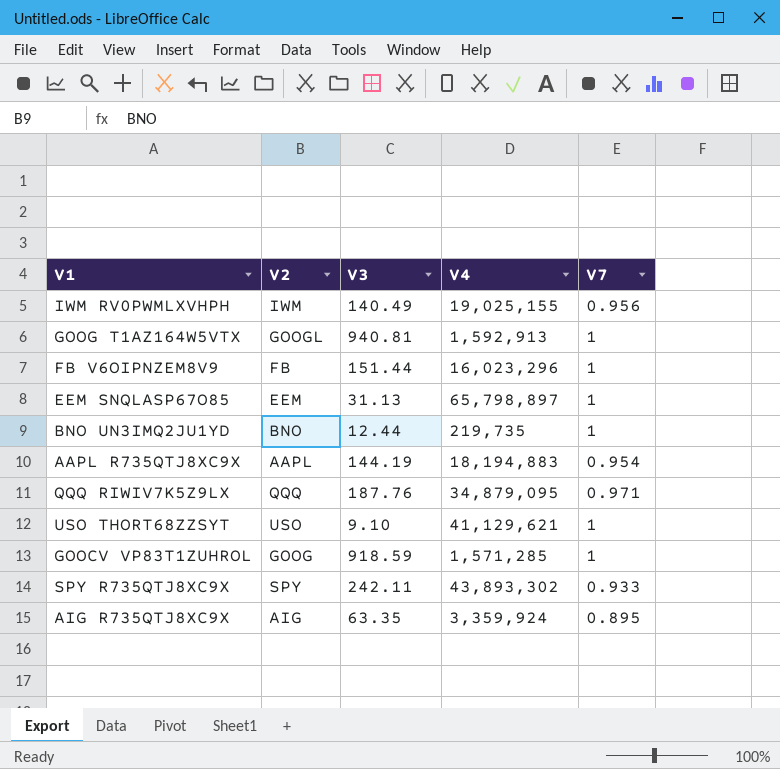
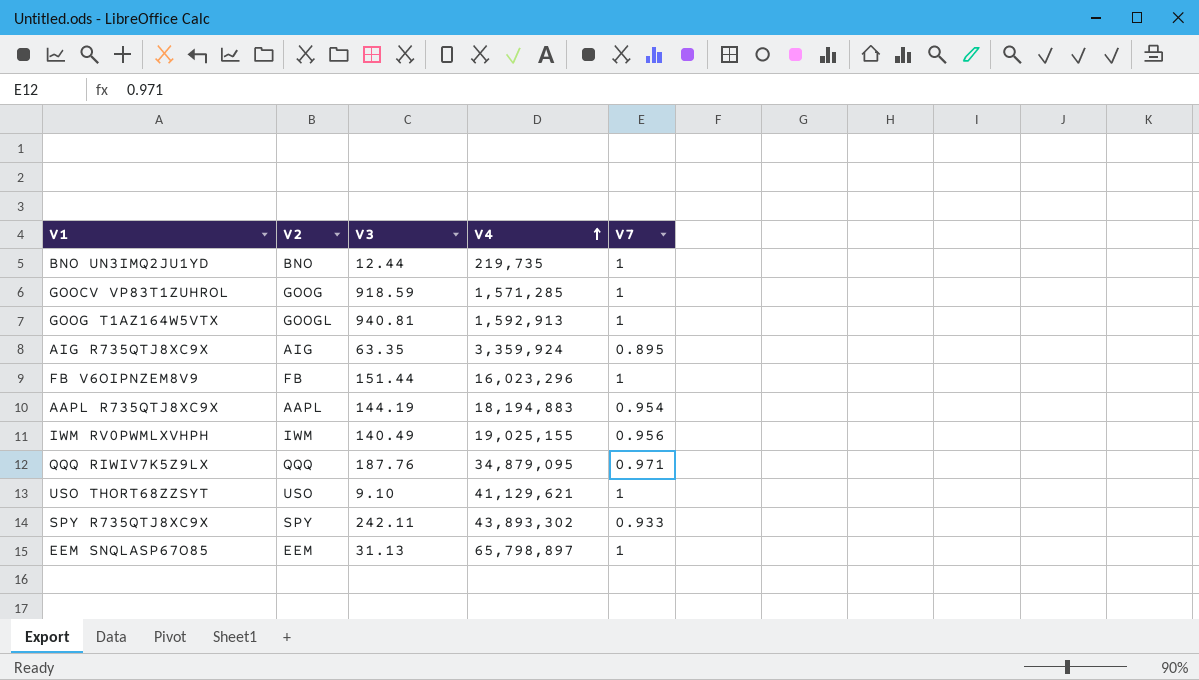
row order: none -> V4 ascending

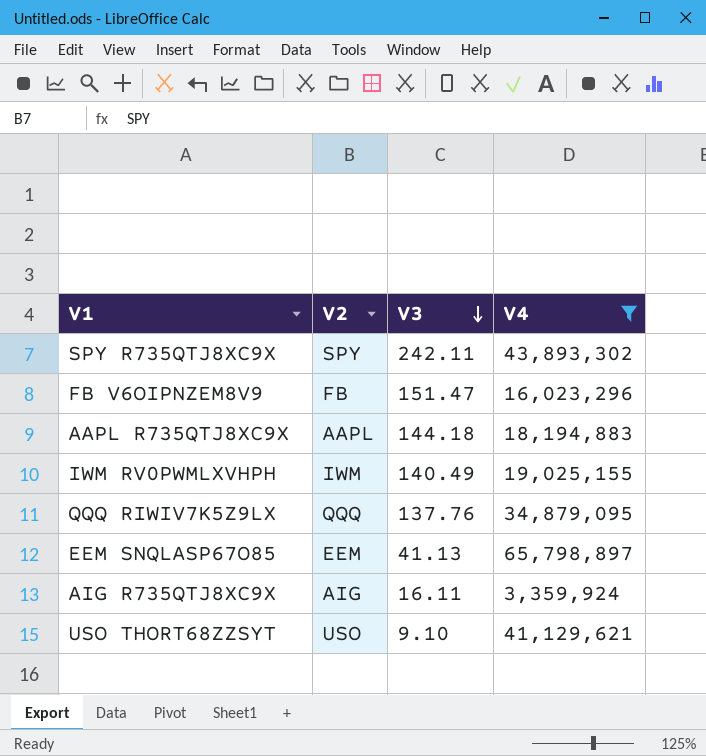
filter: none -> V4 >= 3,359,924
row order: V4 ascending -> V3 descending
column V7 | position: 5 -> none
FB V6OIPNZEM8V9 | V3: 151.44 -> 151.47
AAPL R735QTJ8XC9X | V3: 144.19 -> 144.18
QQQ RIWIV7K5Z9LX | V3: 187.76 -> 137.76
EEM SNQLASP67O85 | V3: 31.13 -> 41.13
AIG R735QTJ8XC9X | V3: 63.35 -> 16.11

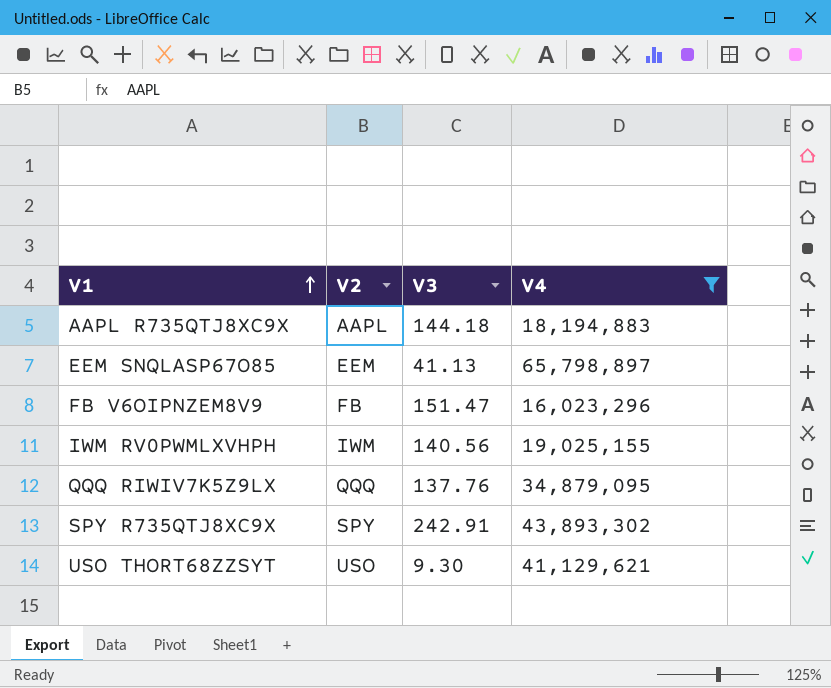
row order: V3 descending -> V1 ascending
row AIG R735QTJ8XC9X: AIG | 16.11 | 3,359,924 -> none
IWM RV0PWMLXVHPH | V3: 140.49 -> 140.56
SPY R735QTJ8XC9X | V3: 242.11 -> 242.91
USO THORT68ZZSYT | V3: 9.10 -> 9.30

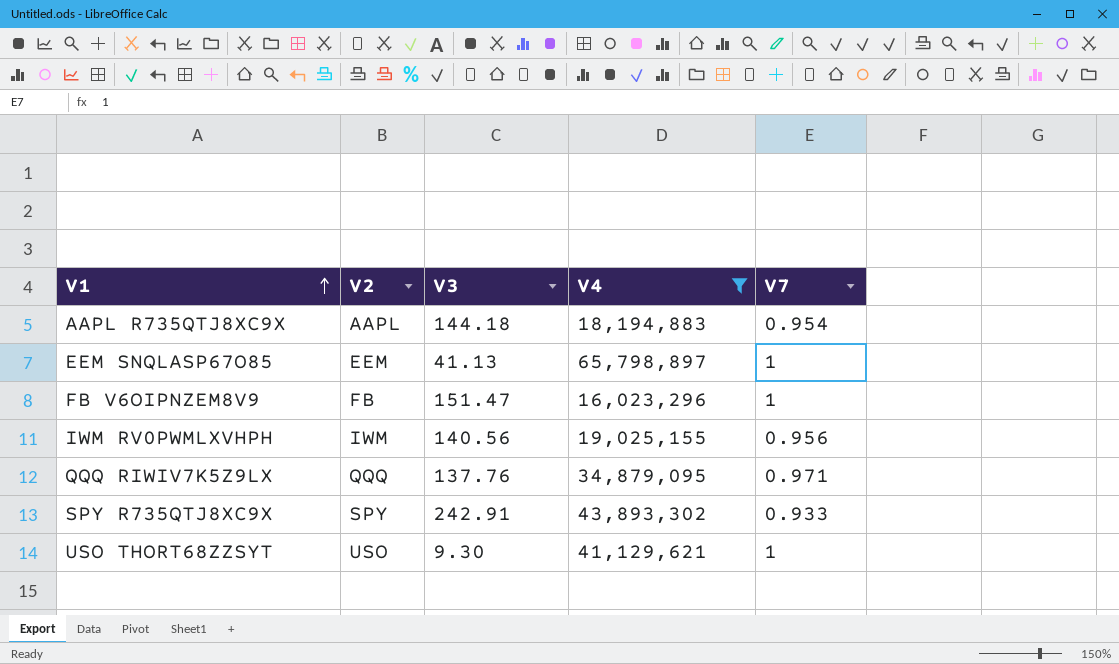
column V7 | position: none -> 5

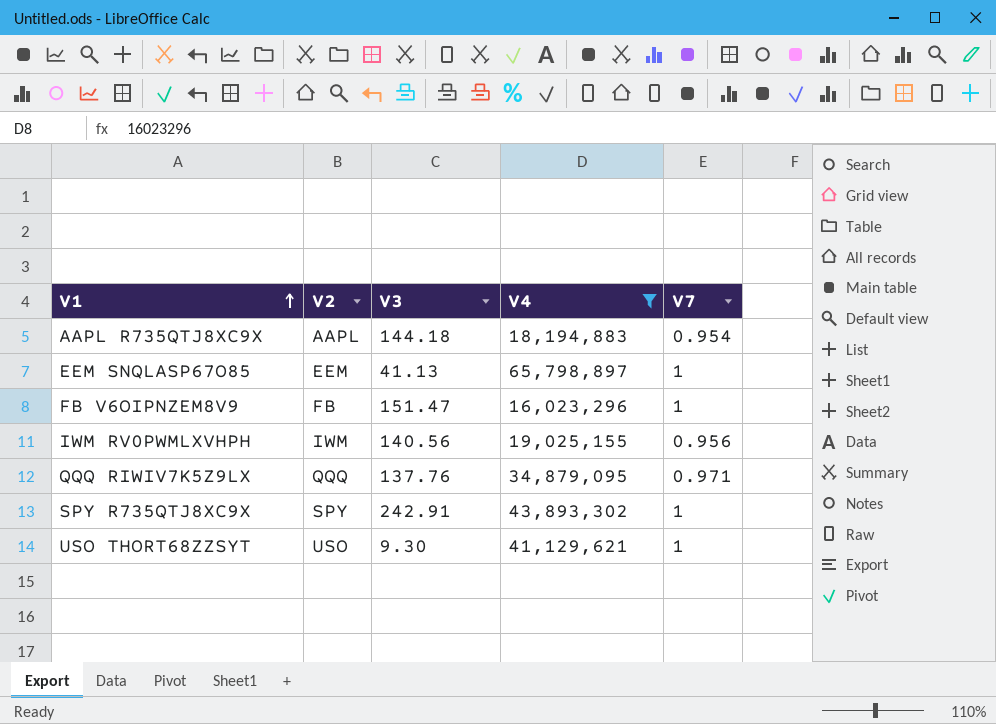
SPY R735QTJ8XC9X | V7: 0.933 -> 1

